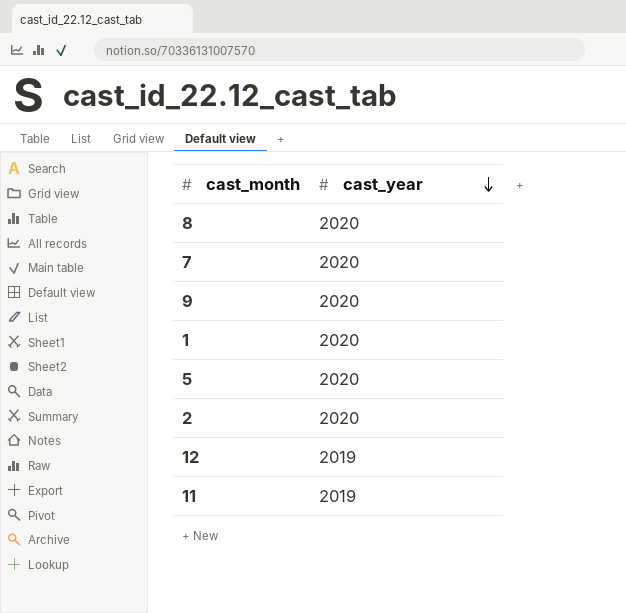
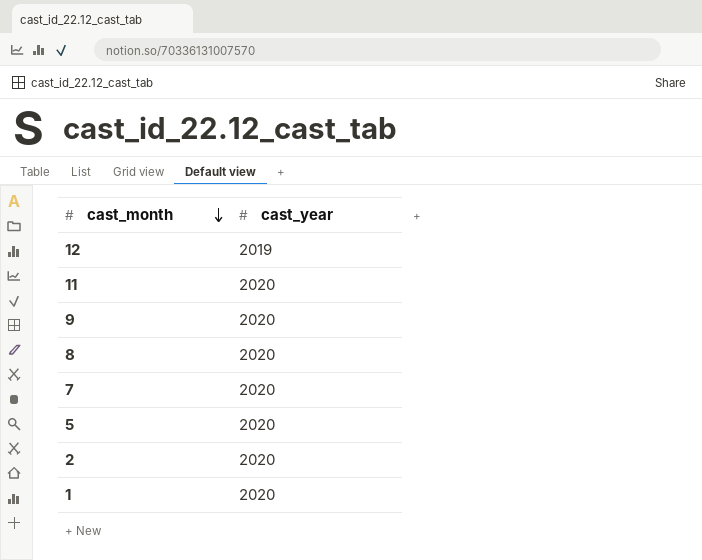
row order: cast_year descending -> cast_month descending
11 | cast_year: 2019 -> 2020

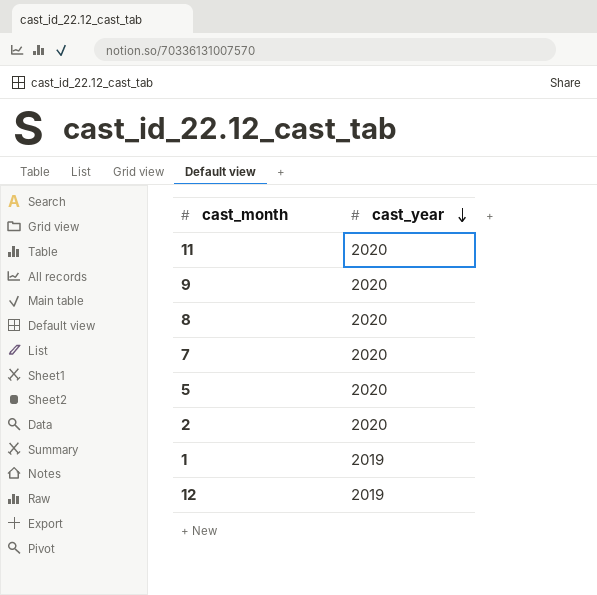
row order: cast_month descending -> cast_year descending
1 | cast_year: 2020 -> 2019

